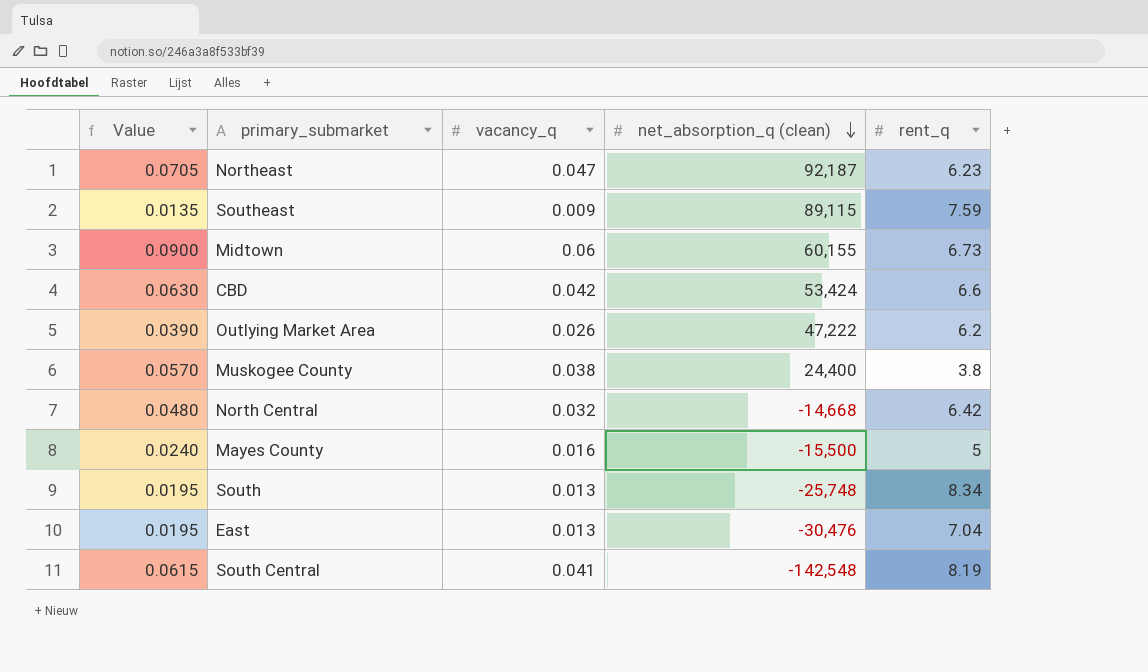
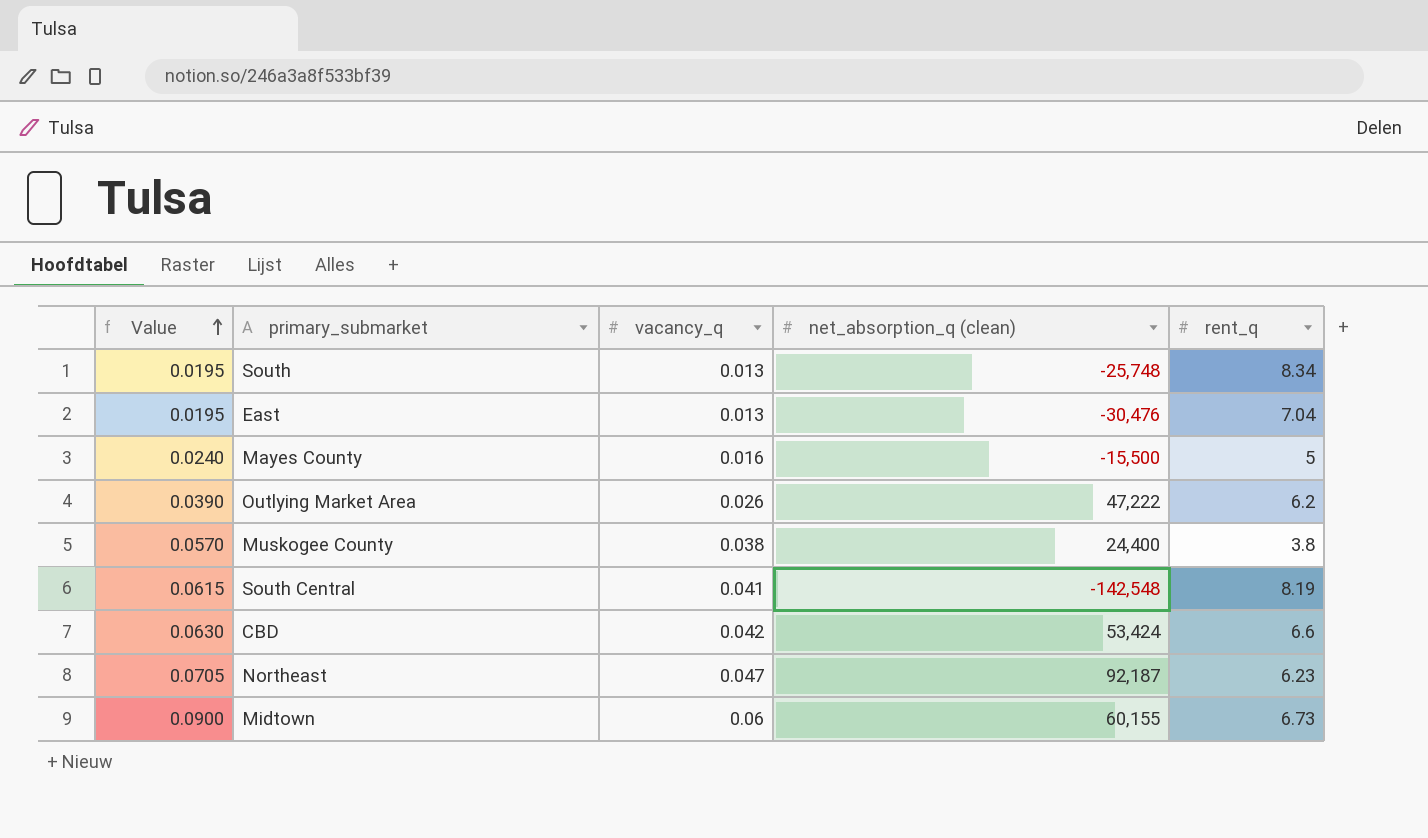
row order: net_absorption_q (clean) descending -> Value ascending
row Southeast: 0.0135 | 0.009 | 89,115 | 7.59 -> none
row North Central: 0.0480 | 0.032 | -14,668 | 6.42 -> none

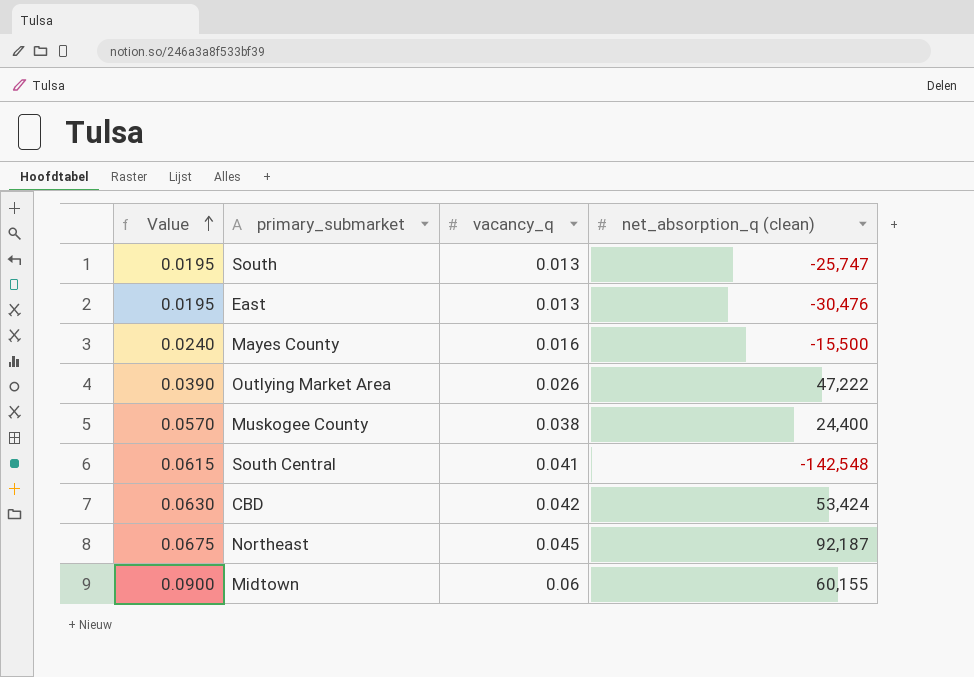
column rent_q | position: 5 -> none
South | net_absorption_q (clean): -25,748 -> -25,747
Northeast | Value: 0.0705 -> 0.0675
Northeast | vacancy_q: 0.047 -> 0.045

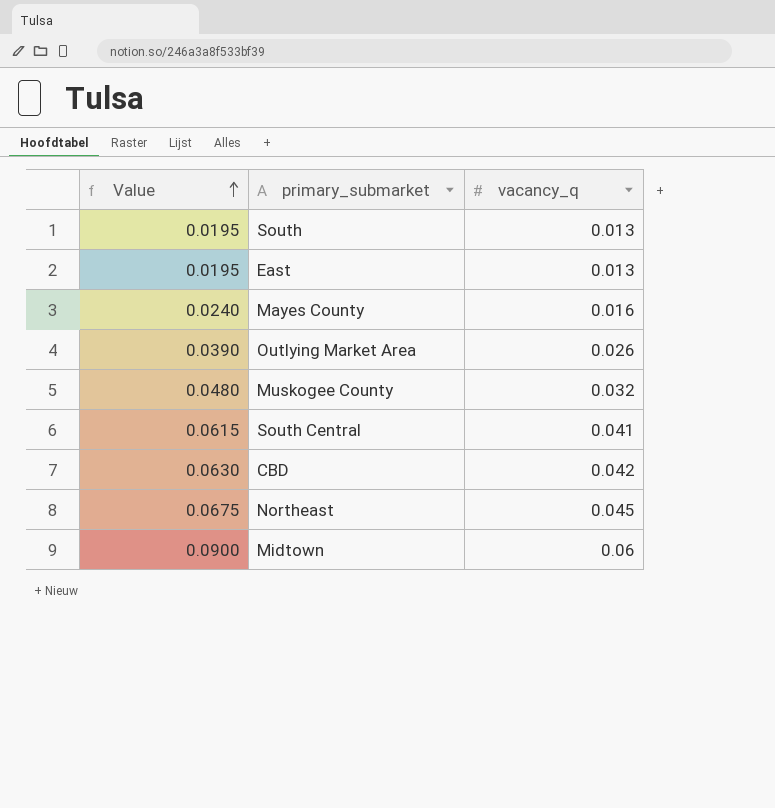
column net_absorption_q (clean) | position: 4 -> none
Muskogee County | Value: 0.0570 -> 0.0480
Muskogee County | vacancy_q: 0.038 -> 0.032

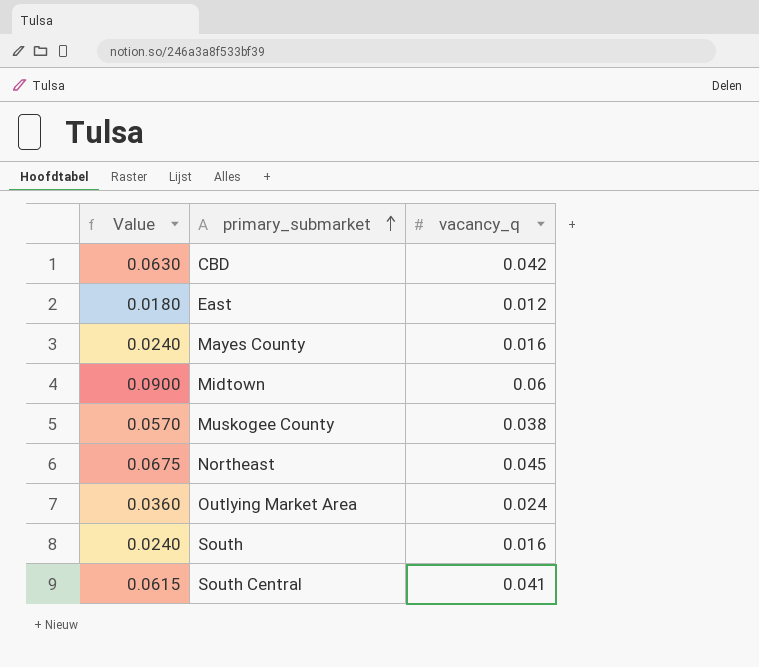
row order: Value ascending -> primary_submarket ascending
East | Value: 0.0195 -> 0.0180
East | vacancy_q: 0.013 -> 0.012
Muskogee County | Value: 0.0480 -> 0.0570
Muskogee County | vacancy_q: 0.032 -> 0.038
Outlying Market Area | Value: 0.0390 -> 0.0360
Outlying Market Area | vacancy_q: 0.026 -> 0.024
South | Value: 0.0195 -> 0.0240
South | vacancy_q: 0.013 -> 0.016

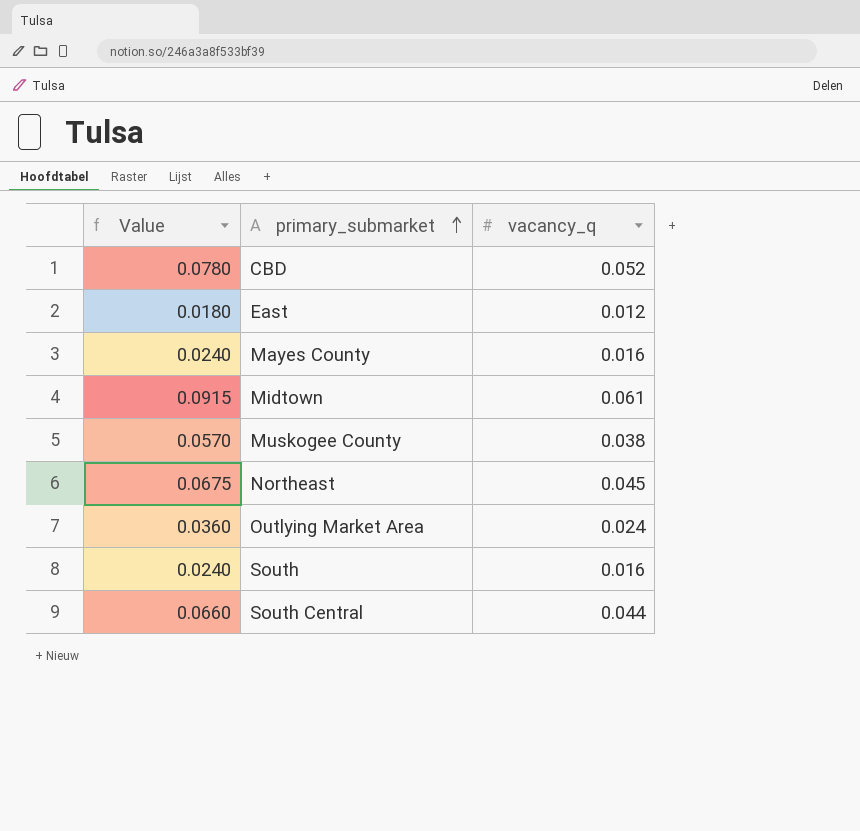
CBD | Value: 0.0630 -> 0.0780
CBD | vacancy_q: 0.042 -> 0.052
Midtown | Value: 0.0900 -> 0.0915
Midtown | vacancy_q: 0.06 -> 0.061
South Central | Value: 0.0615 -> 0.0660
South Central | vacancy_q: 0.041 -> 0.044

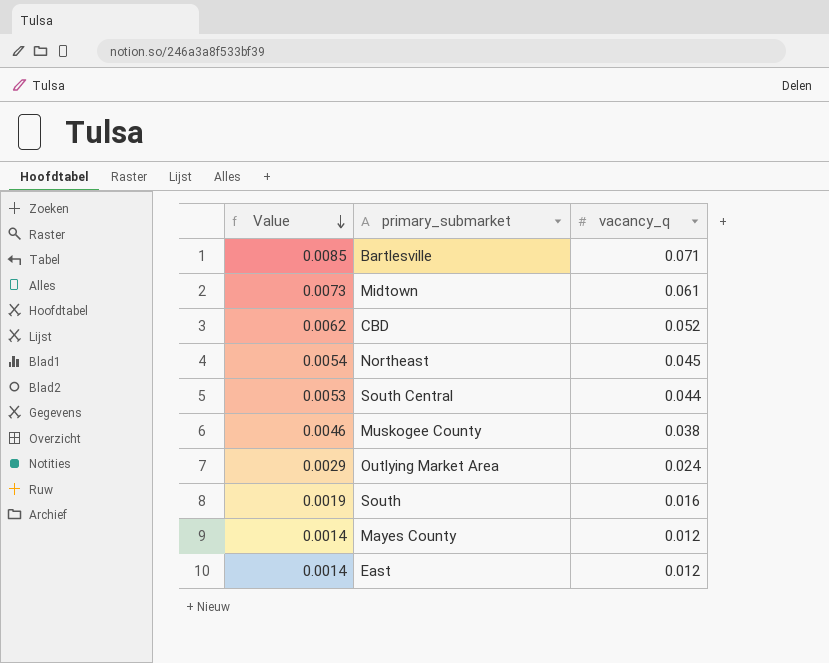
row order: primary_submarket ascending -> Value descending
column Value | formula: [vacancy_q] * 1.5 -> [vacancy_q] * 0.12
row Bartlesville: none -> 0.0085 | 0.071
Mayes County | vacancy_q: 0.016 -> 0.012

